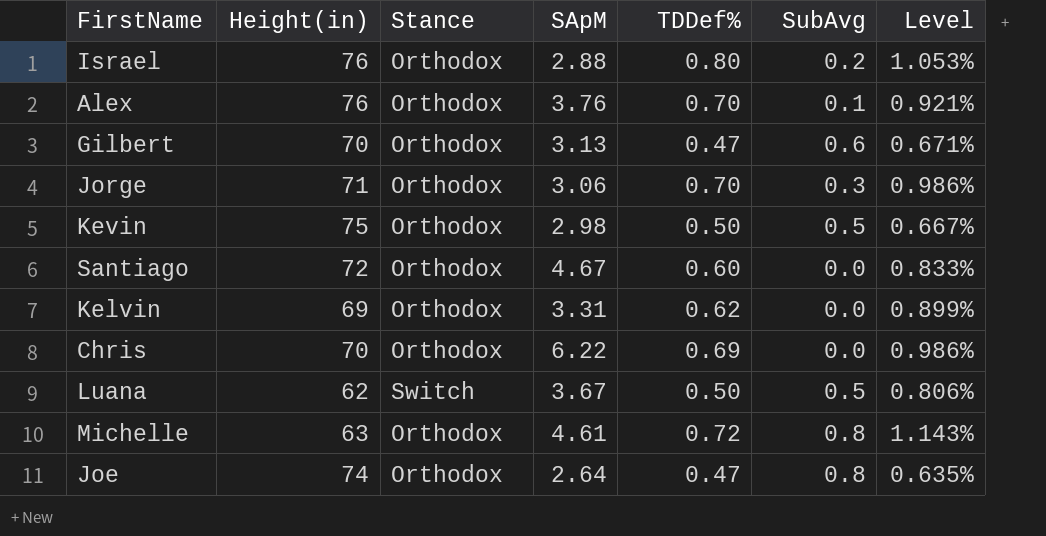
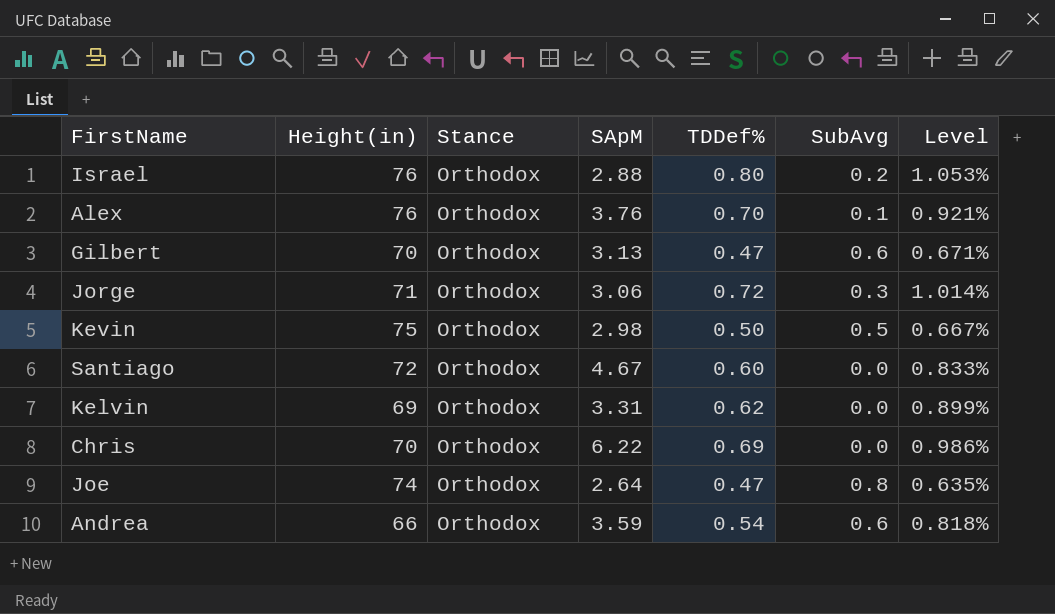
row Luana: 62 | Switch | 3.67 | 0.50 | 0.5 | 0.806% -> none
row Michelle: 63 | Orthodox | 4.61 | 0.72 | 0.8 | 1.143% -> none
Jorge | TDDef%: 0.70 -> 0.72
Jorge | Level: 0.986% -> 1.014%
row Andrea: none -> 66 | Orthodox | 3.59 | 0.54 | 0.6 | 0.818%

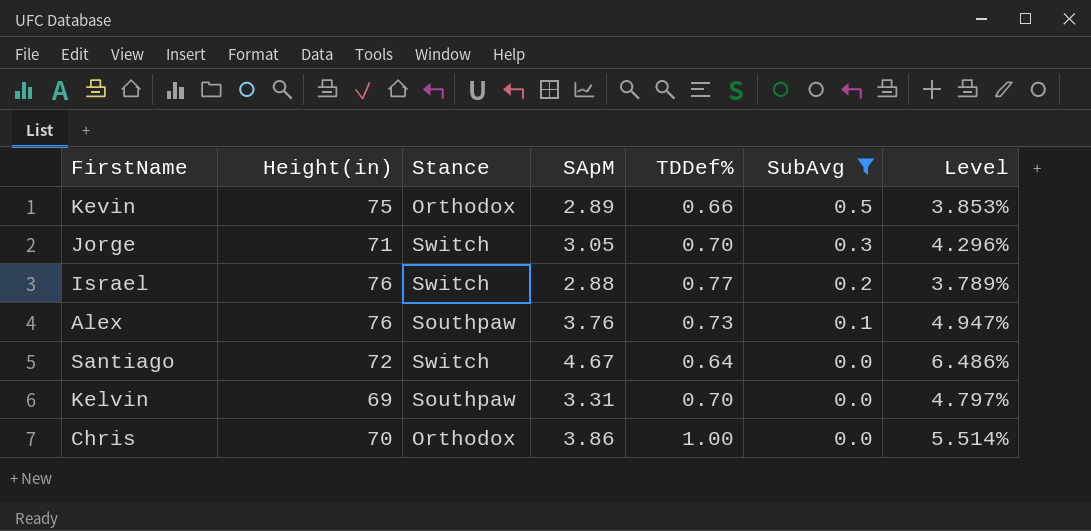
filter: none -> SubAvg <= 0.5
row order: none -> SubAvg descending
column Level | formula: [TDDef%] / [Height(in)] -> [SApM] / [Height(in)]
Kevin | SApM: 2.98 -> 2.89
Kevin | TDDef%: 0.50 -> 0.66
Jorge | Stance: Orthodox -> Switch
Jorge | SApM: 3.06 -> 3.05
Jorge | TDDef%: 0.72 -> 0.70
Israel | Stance: Orthodox -> Switch
Israel | TDDef%: 0.80 -> 0.77
Alex | Stance: Orthodox -> Southpaw
Alex | TDDef%: 0.70 -> 0.73
Santiago | Stance: Orthodox -> Switch
Santiago | TDDef%: 0.60 -> 0.64
Kelvin | Stance: Orthodox -> Southpaw
Kelvin | TDDef%: 0.62 -> 0.70
Chris | SApM: 6.22 -> 3.86
Chris | TDDef%: 0.69 -> 1.00

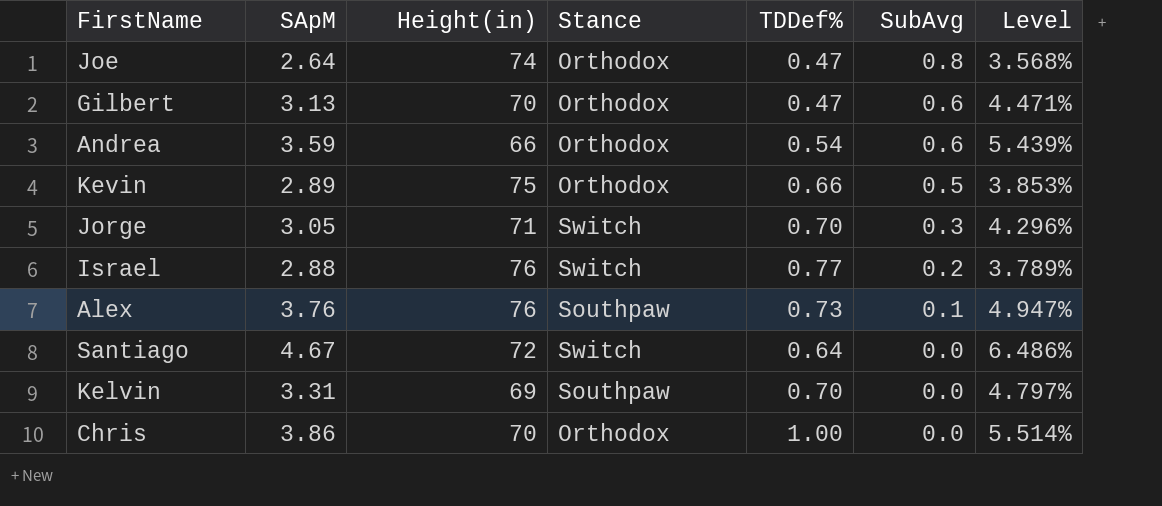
filter: SubAvg <= 0.5 -> none
column SApM | position: 4 -> 2

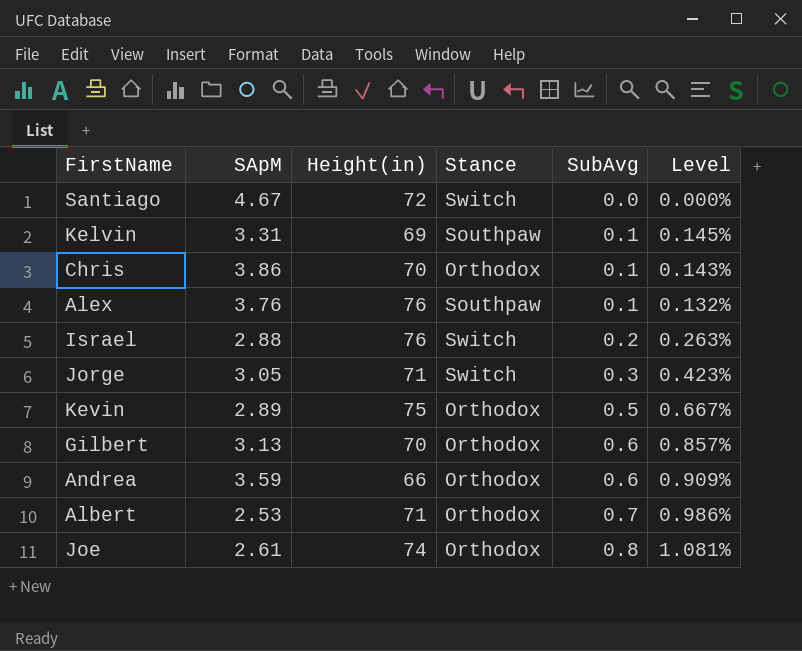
row order: SubAvg descending -> SubAvg ascending
column TDDef% | position: 5 -> none
column Level | formula: [SApM] / [Height(in)] -> [SubAvg] / [Height(in)]
Kelvin | SubAvg: 0.0 -> 0.1
Chris | SubAvg: 0.0 -> 0.1
row Albert: none -> 2.53 | 71 | Orthodox | 0.7 | 0.986%
Joe | SApM: 2.64 -> 2.61

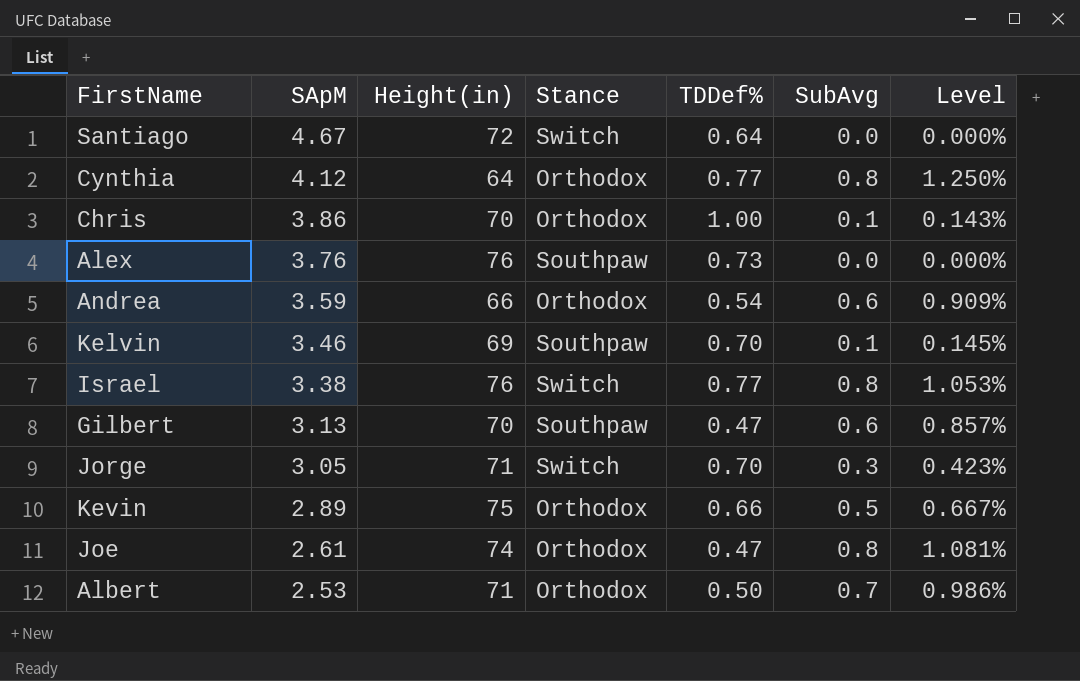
row order: SubAvg ascending -> SApM descending
column TDDef% | position: none -> 5
row Cynthia: none -> 4.12 | 64 | Orthodox | 0.77 | 0.8 | 1.250%
Alex | SubAvg: 0.1 -> 0.0
Alex | Level: 0.132% -> 0.000%
Kelvin | SApM: 3.31 -> 3.46
Israel | SApM: 2.88 -> 3.38
Israel | SubAvg: 0.2 -> 0.8
Israel | Level: 0.263% -> 1.053%
Gilbert | Stance: Orthodox -> Southpaw

